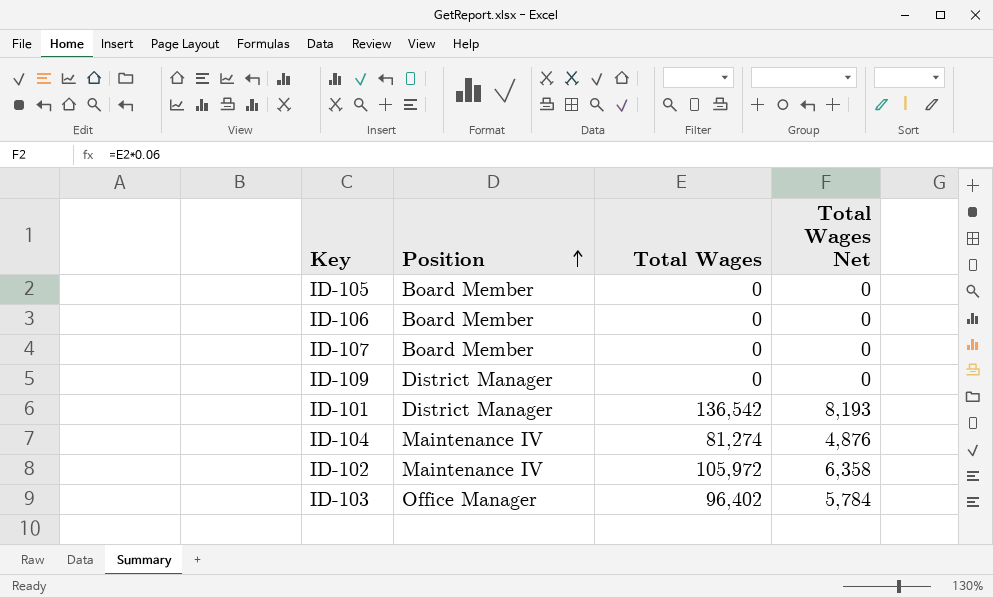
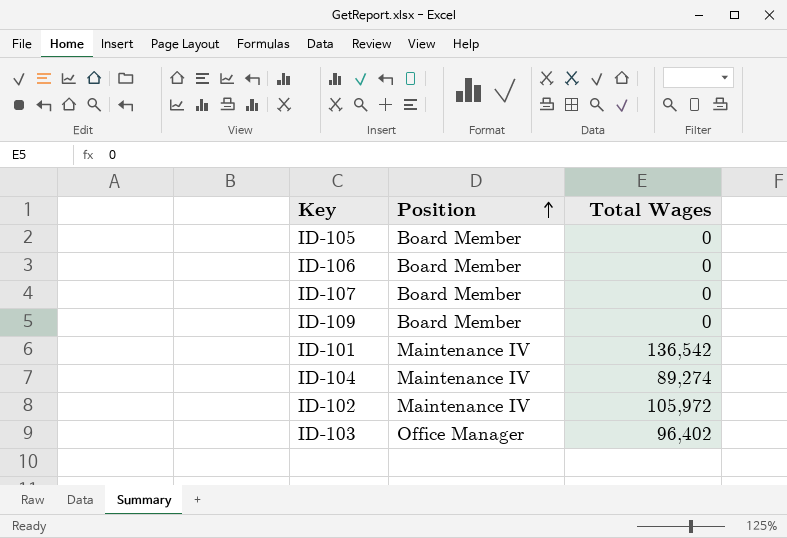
column Total Wages Net | formula: [Total Wages] * 0.06 -> none
ID-109 | Position: District Manager -> Board Member
ID-101 | Position: District Manager -> Maintenance IV
ID-104 | Total Wages: 81,274 -> 89,274

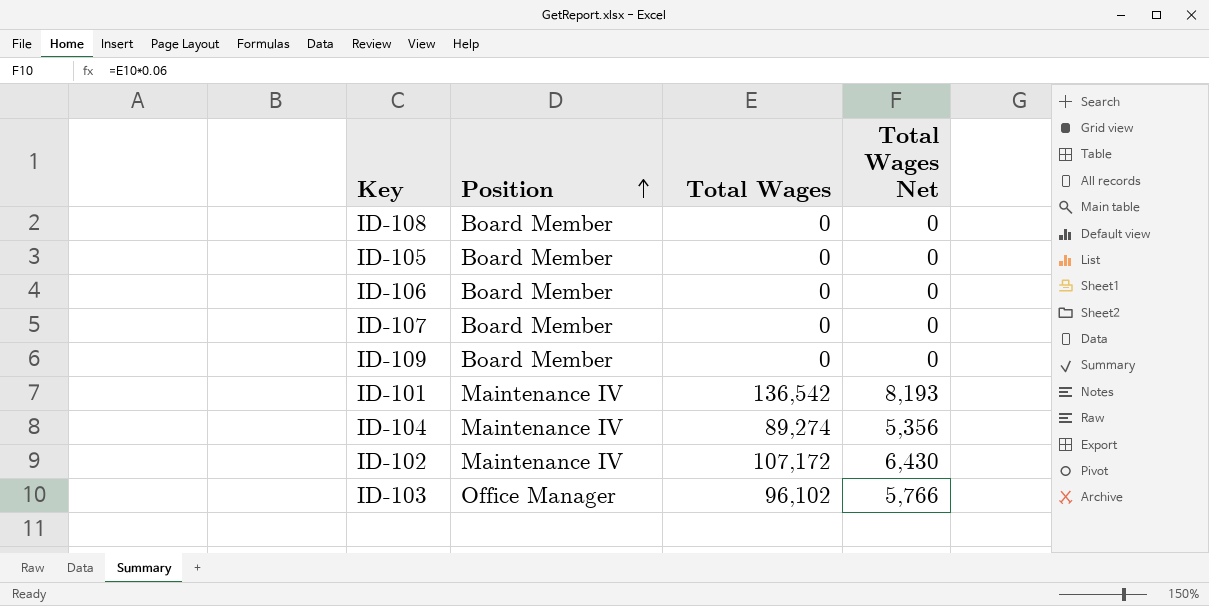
column Total Wages Net | formula: none -> [Total Wages] * 0.06
row ID-108: none -> Board Member | 0 | 0
ID-102 | Total Wages: 105,972 -> 107,172
ID-103 | Total Wages: 96,402 -> 96,102

